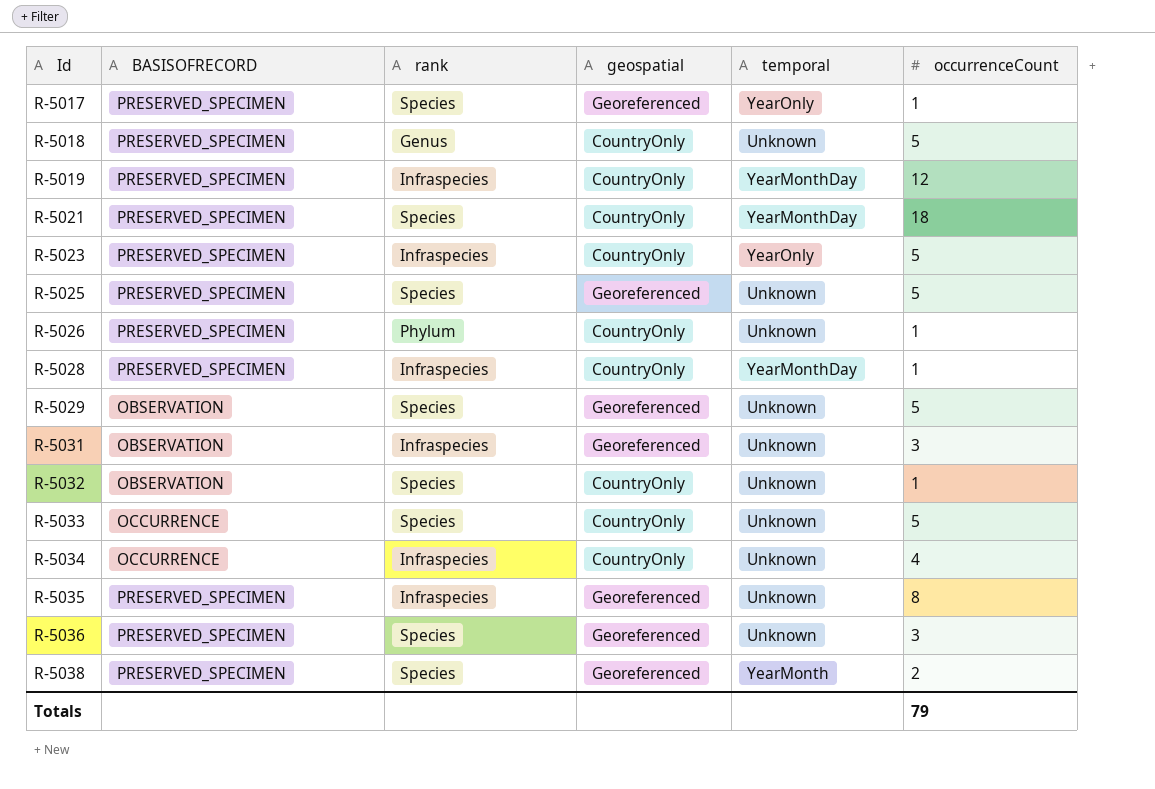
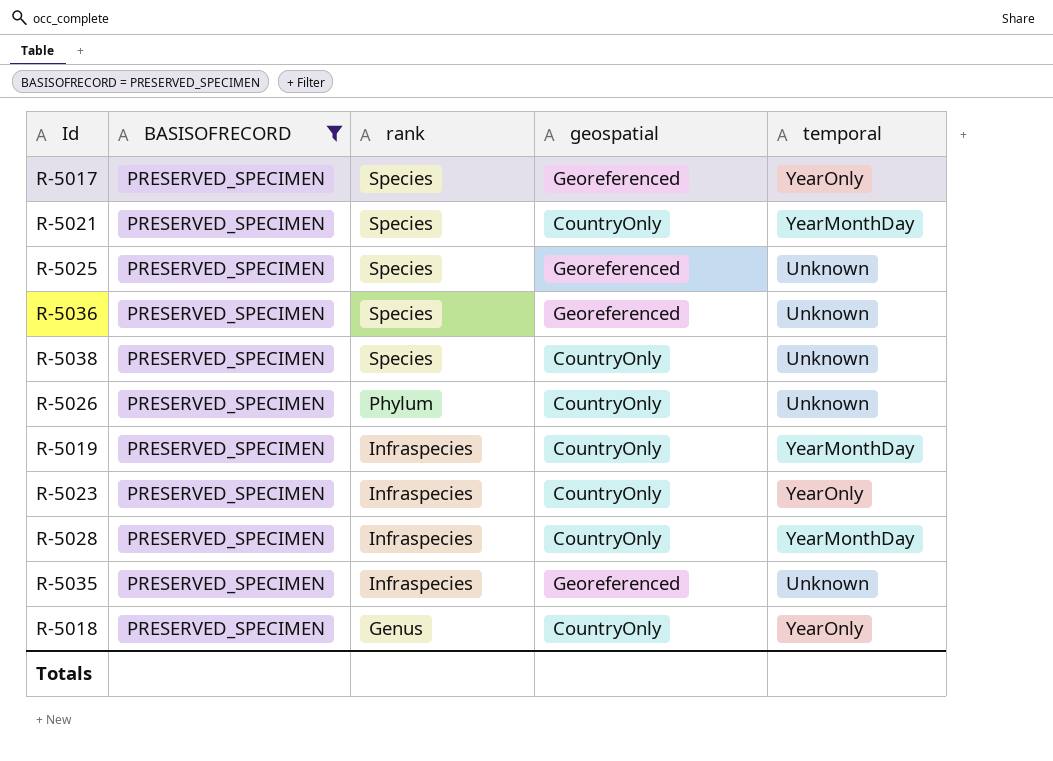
filter: none -> BASISOFRECORD = PRESERVED_SPECIMEN
row order: Id ascending -> rank descending
column occurrenceCount | position: 6 -> none
R-5038 | geospatial: Georeferenced -> CountryOnly
R-5038 | temporal: YearMonth -> Unknown
R-5018 | temporal: Unknown -> YearOnly

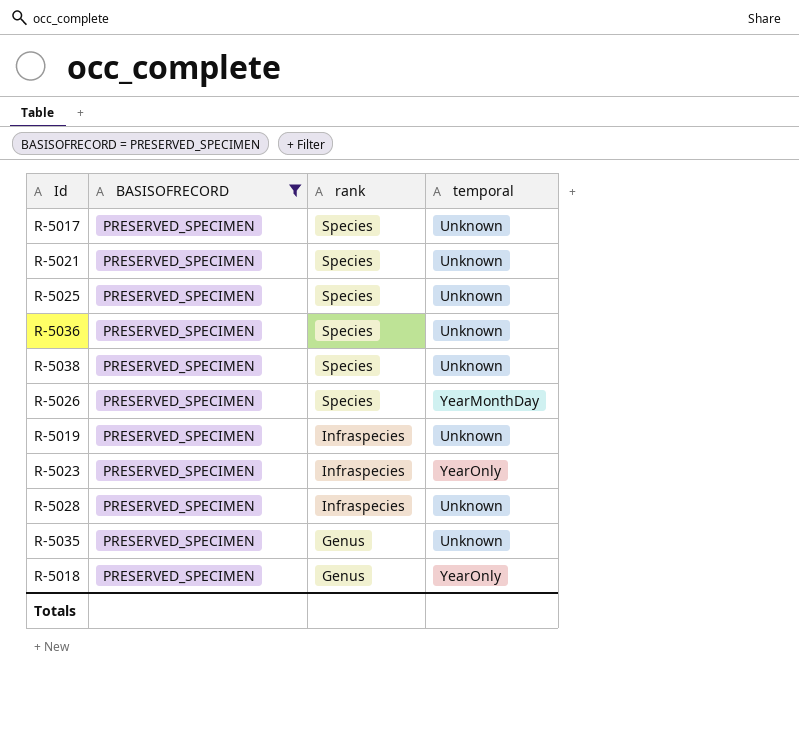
column geospatial | position: 4 -> none
R-5017 | temporal: YearOnly -> Unknown
R-5021 | temporal: YearMonthDay -> Unknown
R-5026 | rank: Phylum -> Species
R-5026 | temporal: Unknown -> YearMonthDay
R-5019 | temporal: YearMonthDay -> Unknown
R-5028 | temporal: YearMonthDay -> Unknown
R-5035 | rank: Infraspecies -> Genus

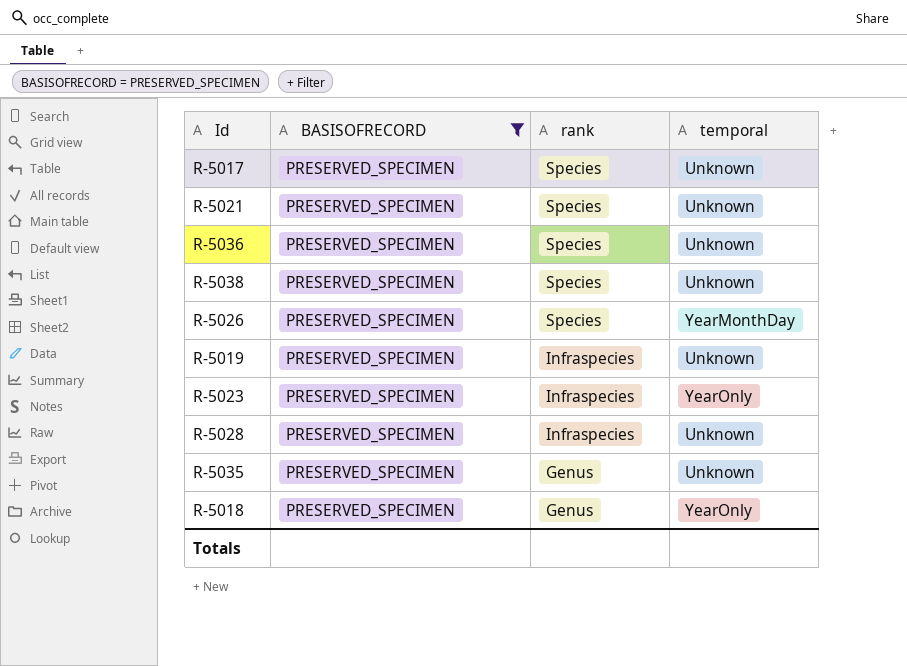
row R-5025: PRESERVED_SPECIMEN | Species | Unknown -> none

